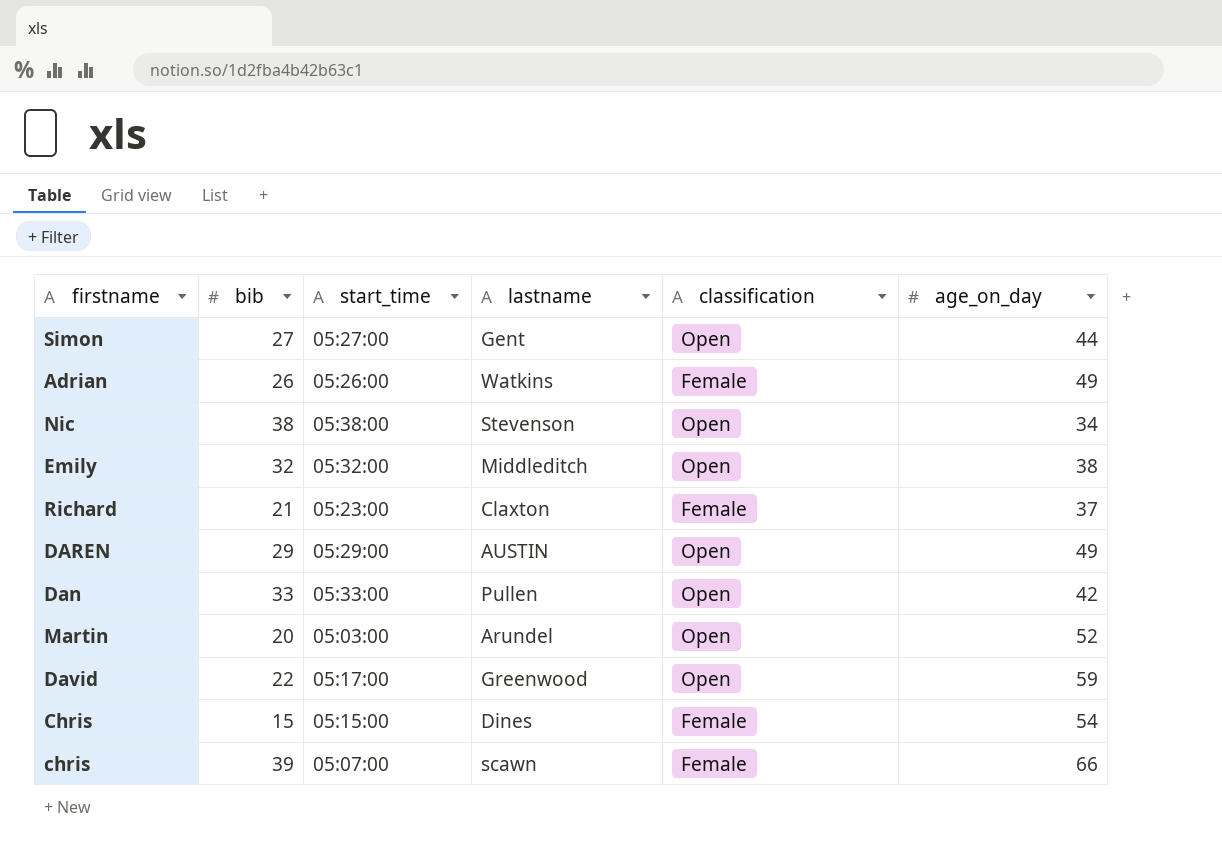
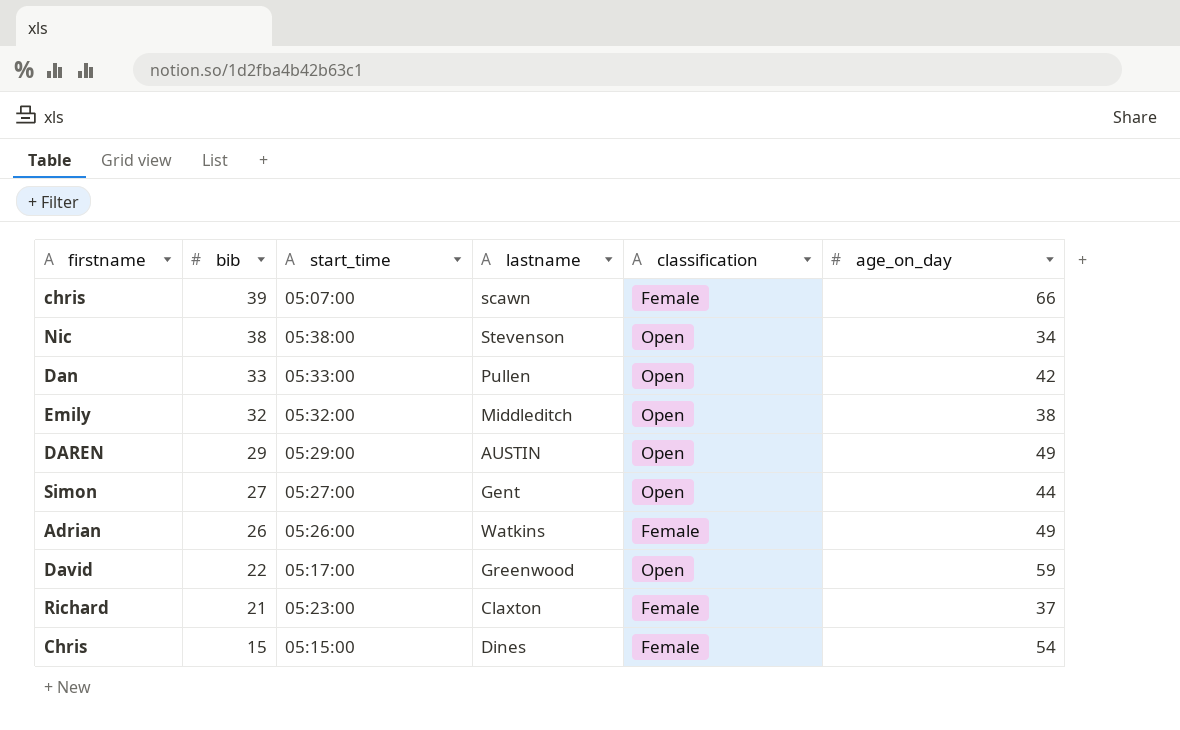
row order: none -> bib descending
row Martin: 20 | 05:03:00 | Arundel | Open | 52 -> none

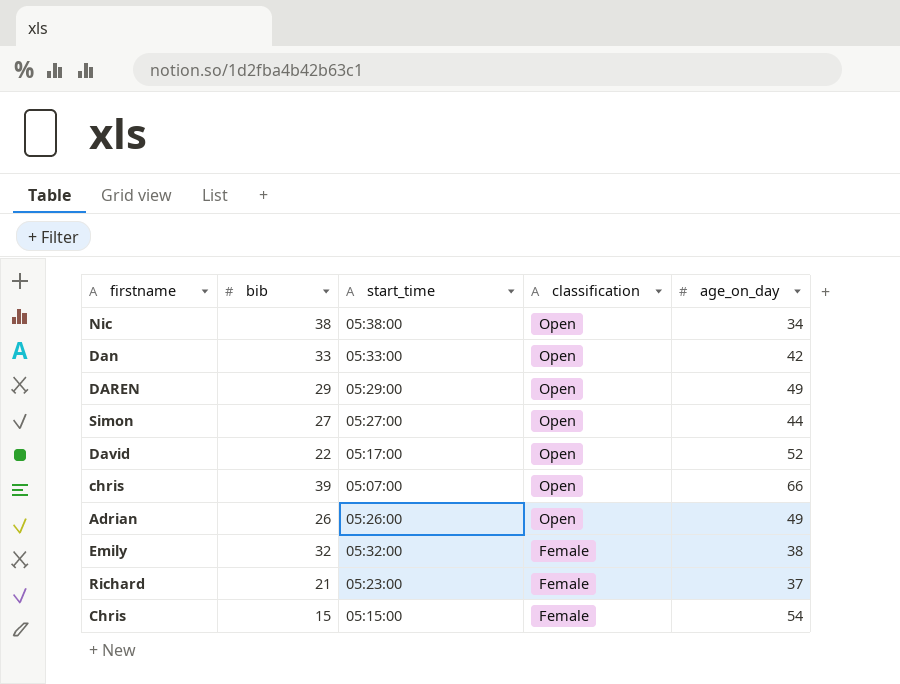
row order: bib descending -> classification descending
column lastname | position: 4 -> none
David | age_on_day: 59 -> 52
chris | classification: Female -> Open
Adrian | classification: Female -> Open
Emily | classification: Open -> Female

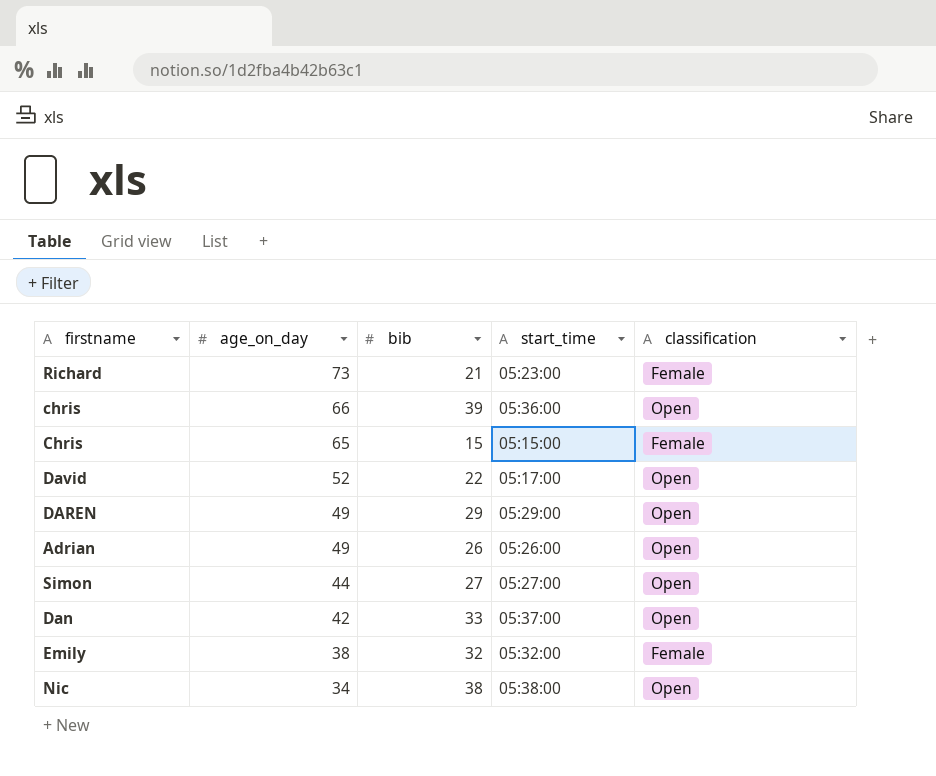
row order: classification descending -> age_on_day descending
column age_on_day | position: 5 -> 2
Richard | age_on_day: 37 -> 73
chris | start_time: 05:07:00 -> 05:36:00
Chris | age_on_day: 54 -> 65
Dan | start_time: 05:33:00 -> 05:37:00

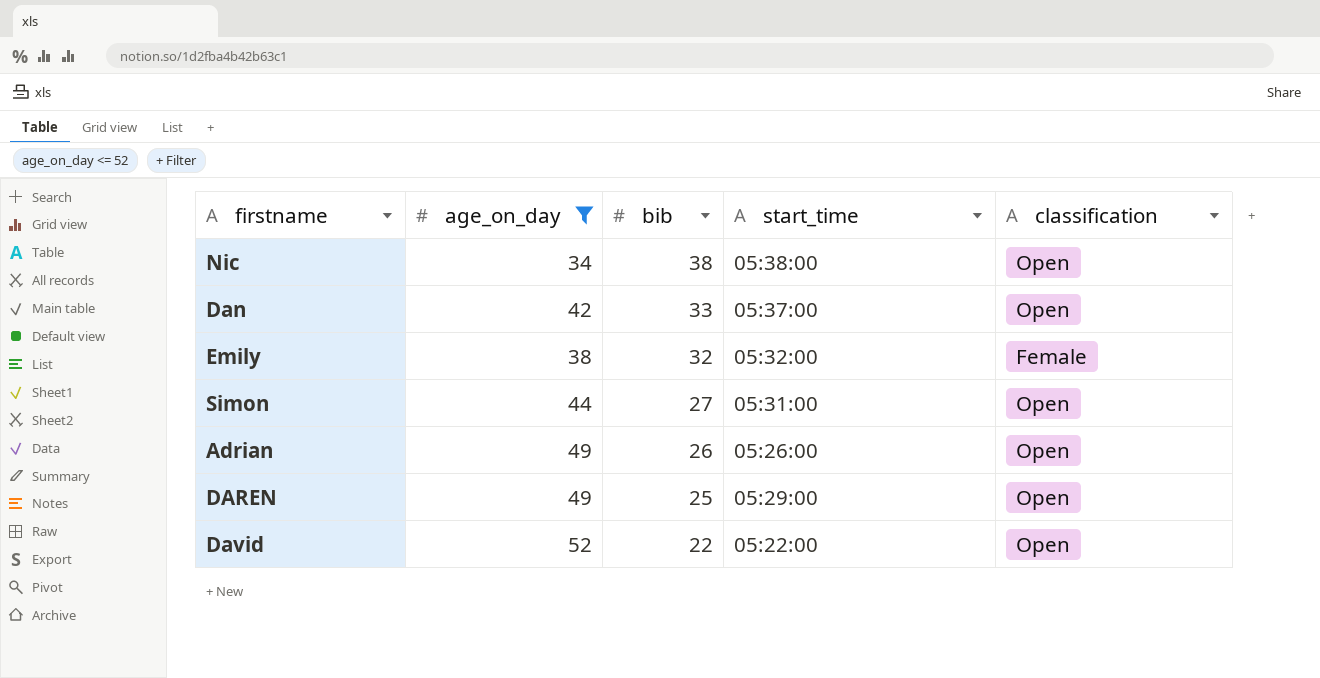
filter: none -> age_on_day <= 52
row order: age_on_day descending -> bib descending
Simon | start_time: 05:27:00 -> 05:31:00
DAREN | bib: 29 -> 25
David | start_time: 05:17:00 -> 05:22:00

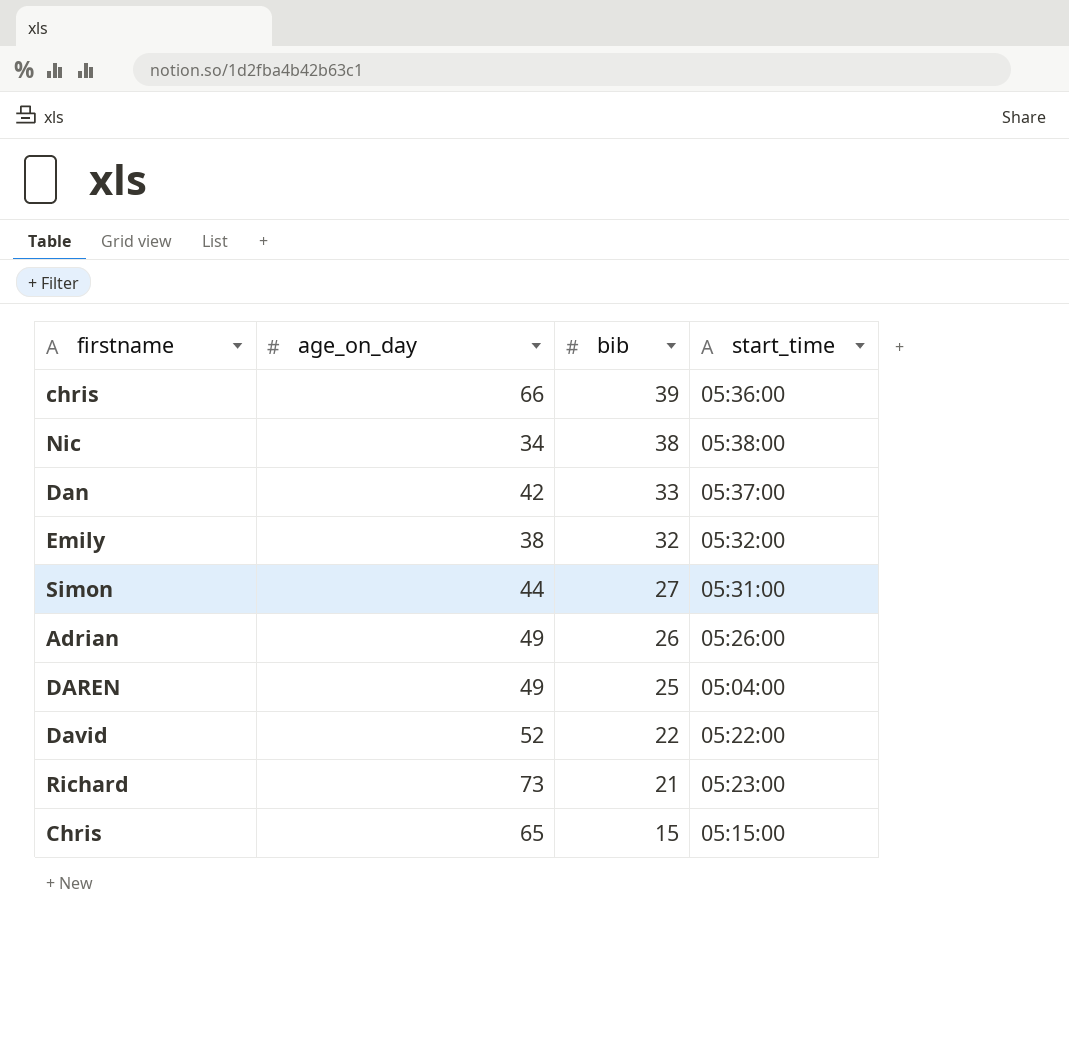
filter: age_on_day <= 52 -> none
column classification | position: 5 -> none
DAREN | start_time: 05:29:00 -> 05:04:00

